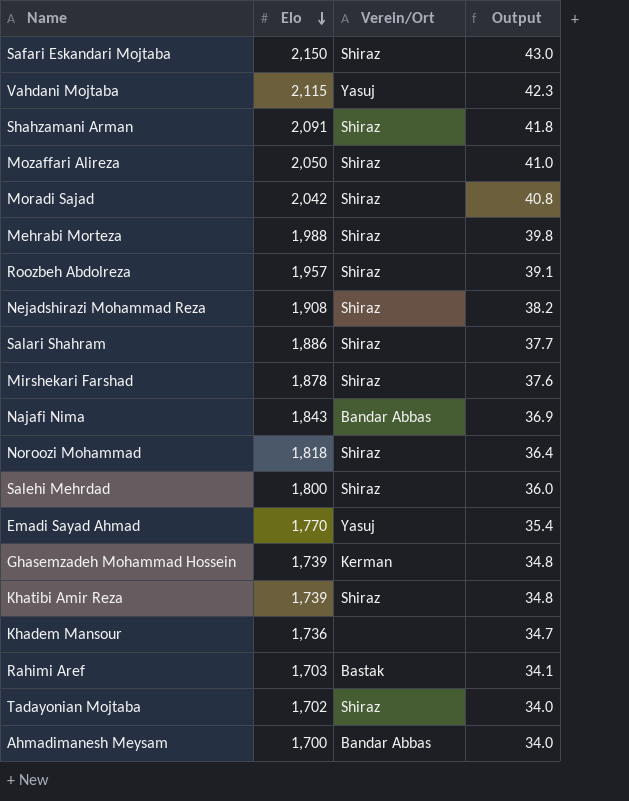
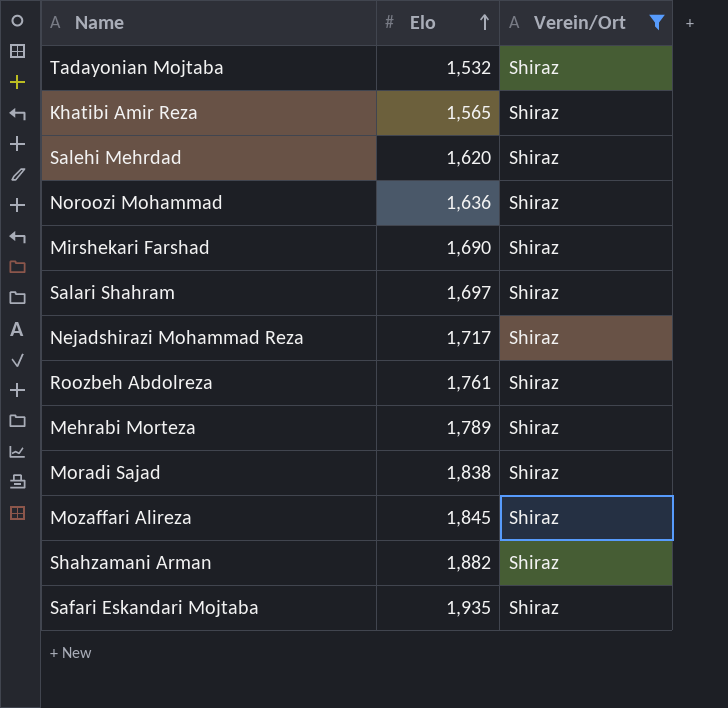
filter: none -> Verein/Ort = Shiraz
row order: Elo descending -> Elo ascending
column Output | formula: [Elo] * 0.02 -> none
Tadayonian Mojtaba | Elo: 1,702 -> 1,532
Khatibi Amir Reza | Elo: 1,739 -> 1,565
Salehi Mehrdad | Elo: 1,800 -> 1,620
Noroozi Mohammad | Elo: 1,818 -> 1,636
Mirshekari Farshad | Elo: 1,878 -> 1,690
Salari Shahram | Elo: 1,886 -> 1,697
Nejadshirazi Mohammad Reza | Elo: 1,908 -> 1,717
Roozbeh Abdolreza | Elo: 1,957 -> 1,761
Mehrabi Morteza | Elo: 1,988 -> 1,789
Moradi Sajad | Elo: 2,042 -> 1,838
Mozaffari Alireza | Elo: 2,050 -> 1,845
Shahzamani Arman | Elo: 2,091 -> 1,882
Safari Eskandari Mojtaba | Elo: 2,150 -> 1,935

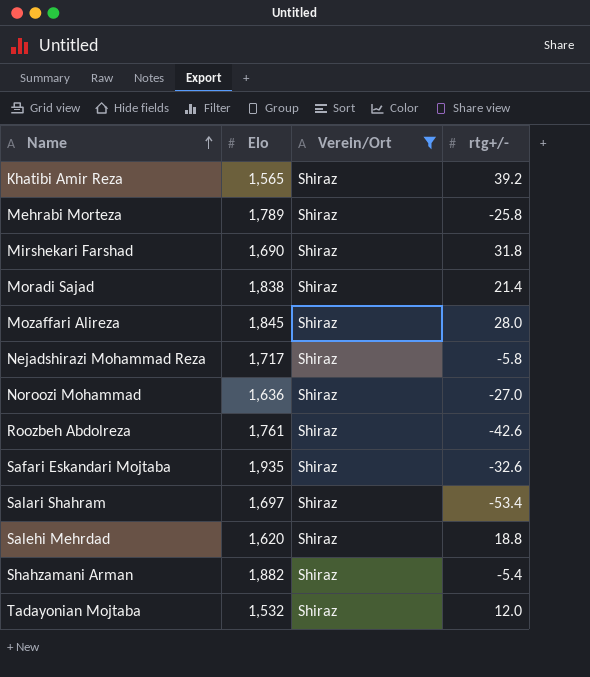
row order: Elo ascending -> Name ascending
column rtg+/- | position: none -> 4

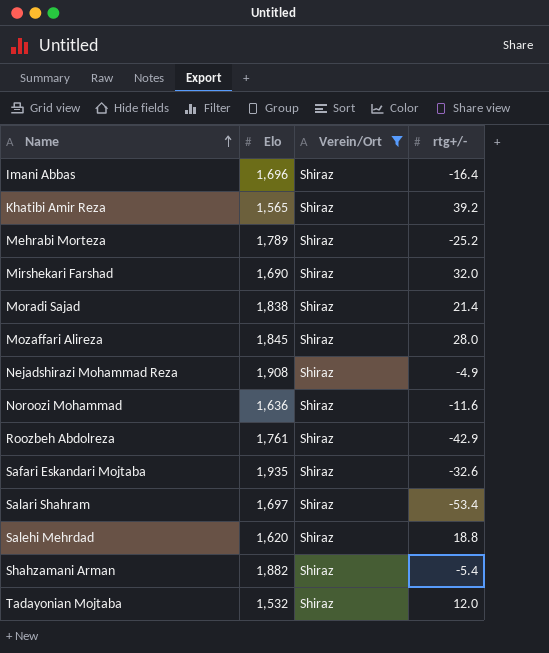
row Imani Abbas: none -> 1,696 | Shiraz | -16.4
Mehrabi Morteza | rtg+/-: -25.8 -> -25.2
Mirshekari Farshad | rtg+/-: 31.8 -> 32.0
Nejadshirazi Mohammad Reza | Elo: 1,717 -> 1,908
Nejadshirazi Mohammad Reza | rtg+/-: -5.8 -> -4.9
Noroozi Mohammad | rtg+/-: -27.0 -> -11.6
Roozbeh Abdolreza | rtg+/-: -42.6 -> -42.9

